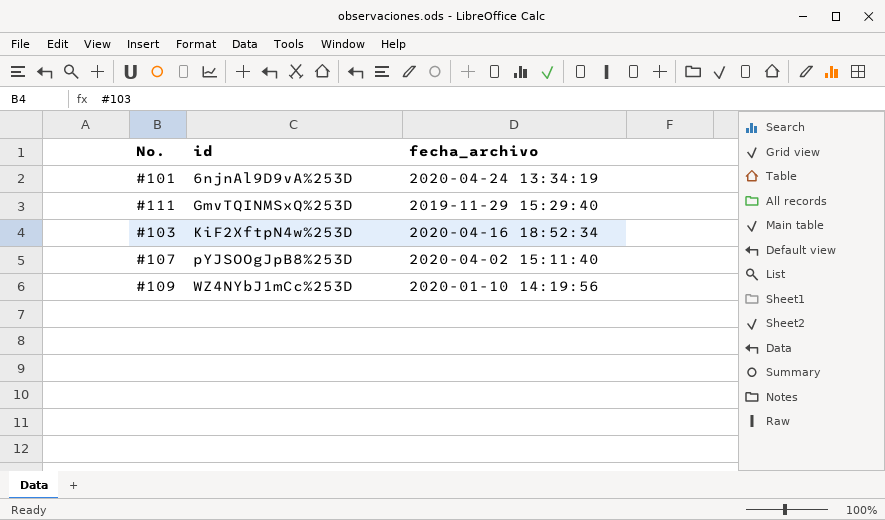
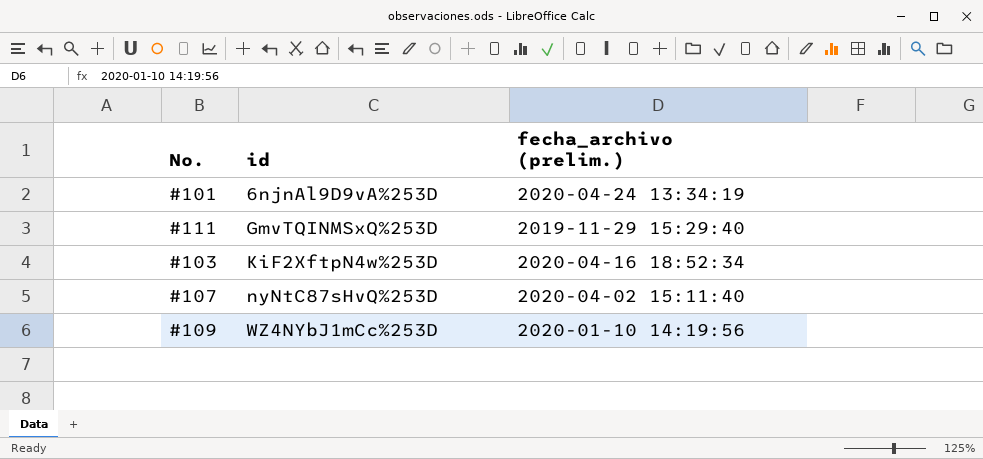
column name: fecha_archivo -> fecha_archivo (prelim.)
#107 | id: pYJSOOgJpB8%253D -> nyNtC87sHvQ%253D

